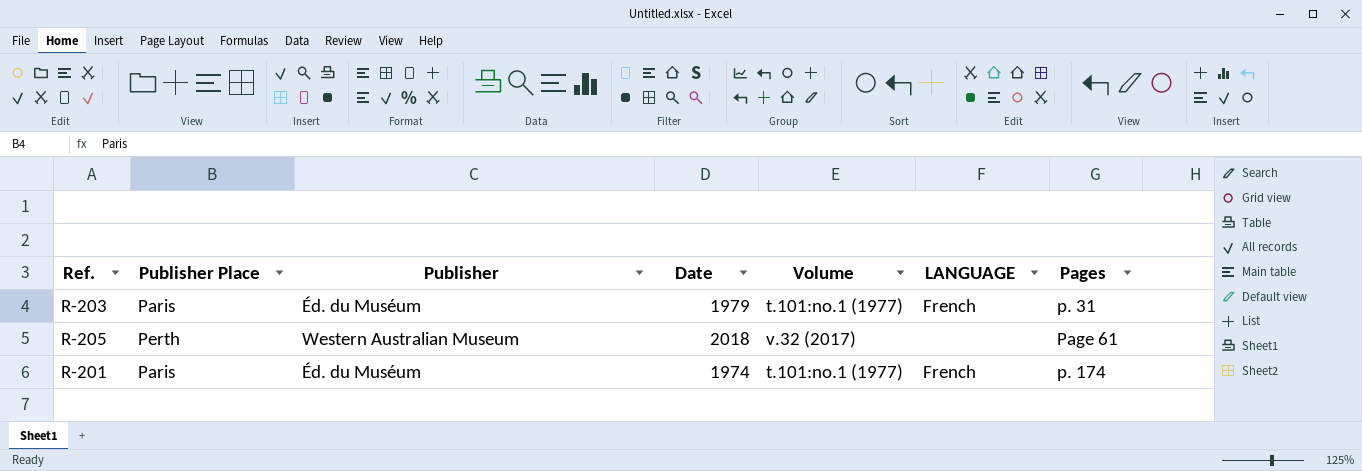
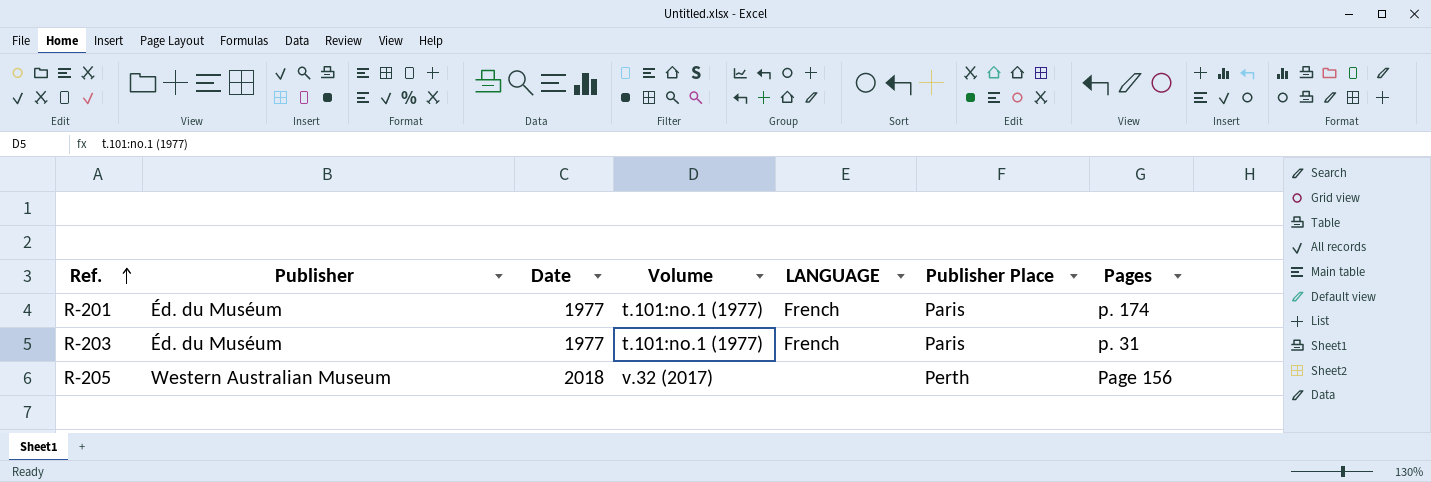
row order: none -> Ref. ascending
column Publisher Place | position: 2 -> 6
R-201 | Date: 1974 -> 1977
R-203 | Date: 1979 -> 1977
R-205 | Pages: Page 61 -> Page 156

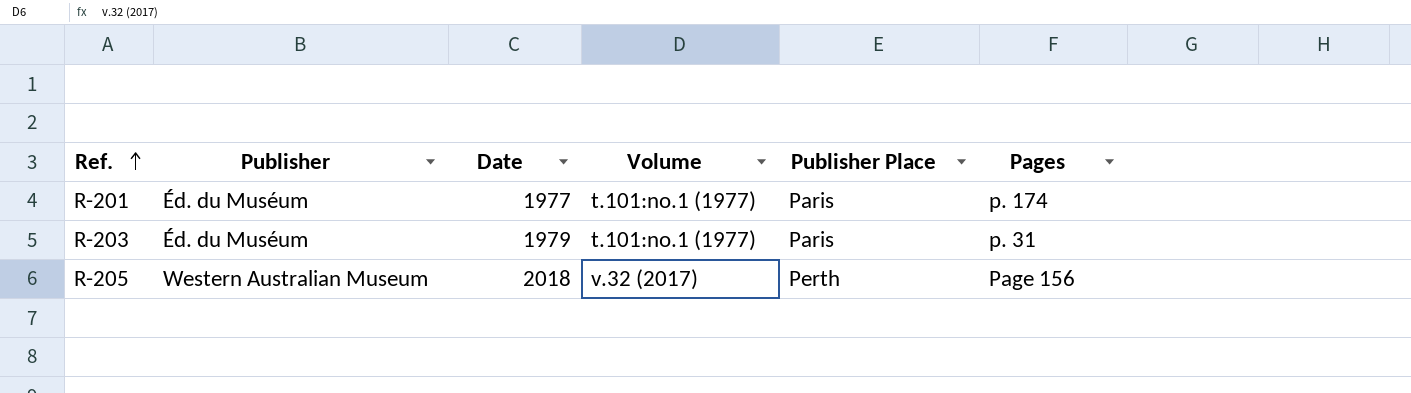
column LANGUAGE | position: 5 -> none
R-203 | Date: 1977 -> 1979

